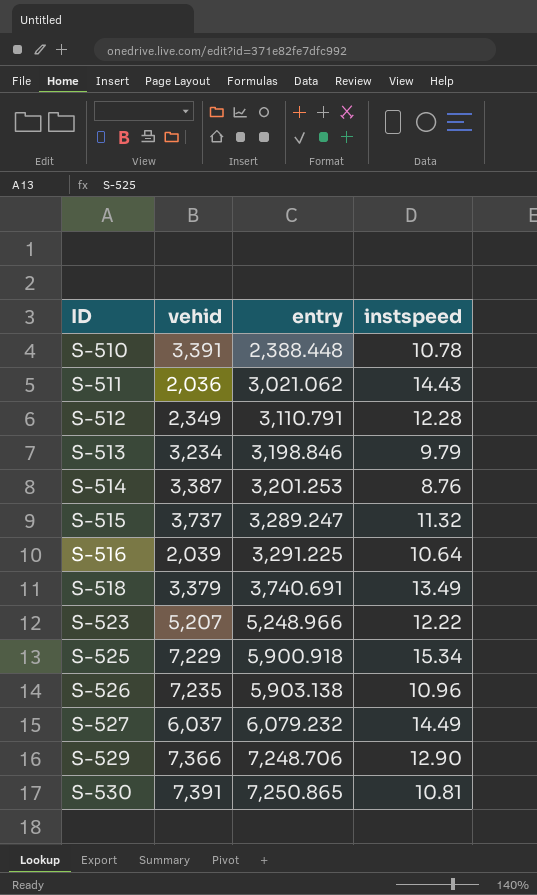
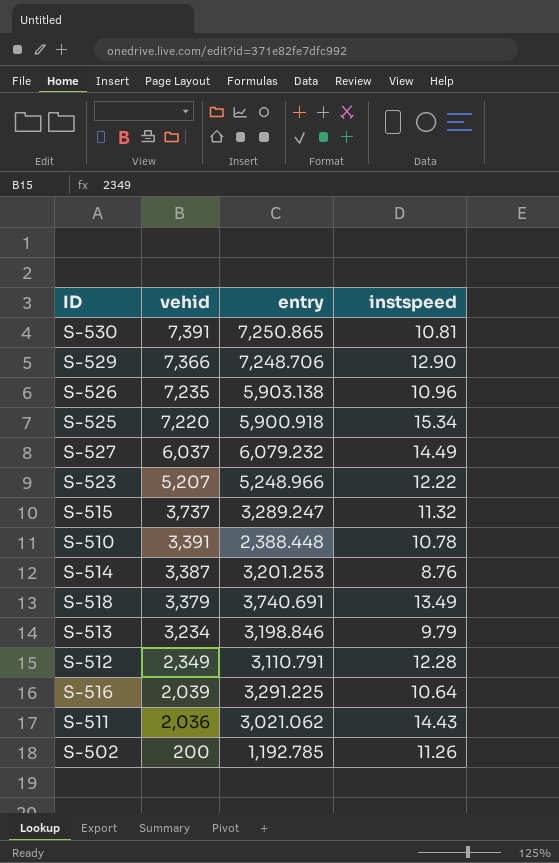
row order: ID ascending -> vehid descending
S-525 | vehid: 7,229 -> 7,220
row S-502: none -> 200 | 1,192.785 | 11.26

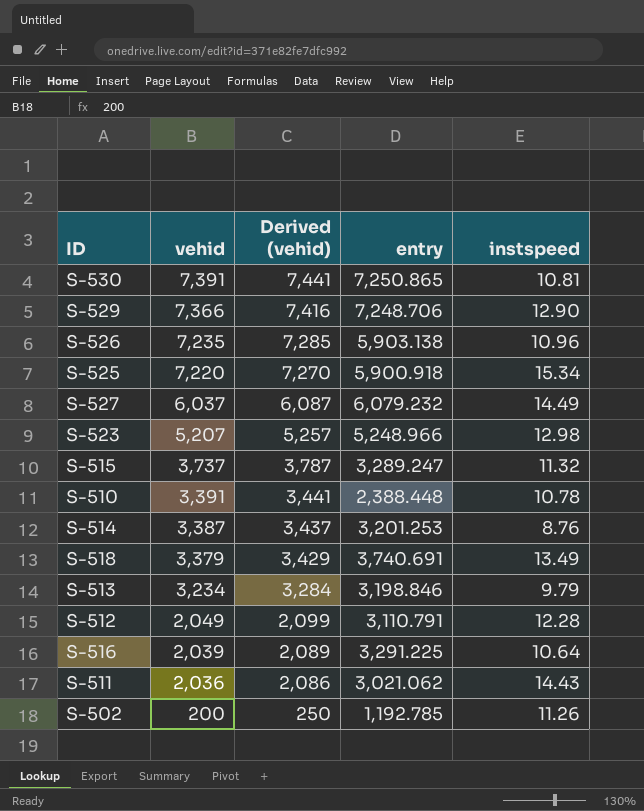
column Derived (vehid) | formula: none -> [vehid] + 50
S-523 | instspeed: 12.22 -> 12.98
S-512 | vehid: 2,349 -> 2,049

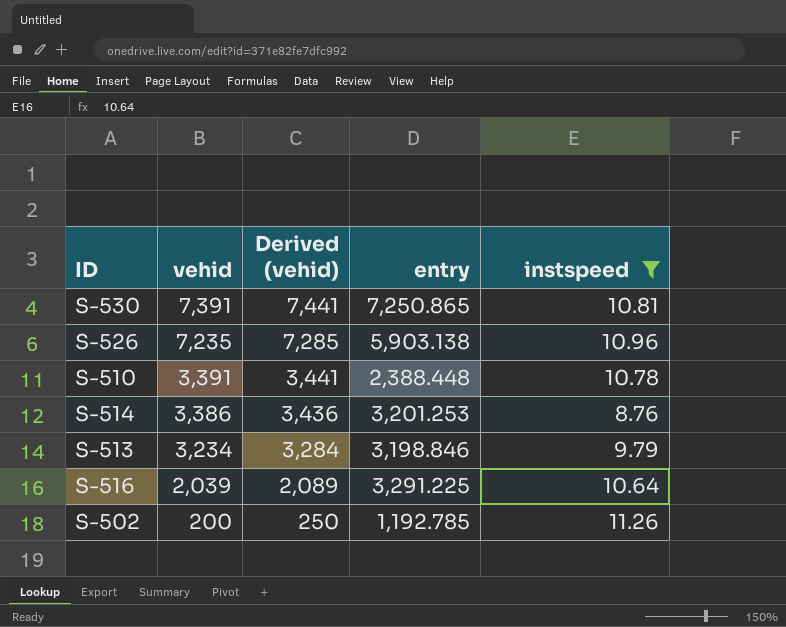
filter: none -> instspeed <= 11.26
S-514 | vehid: 3,387 -> 3,386
S-514 | Derived (vehid): 3,437 -> 3,436

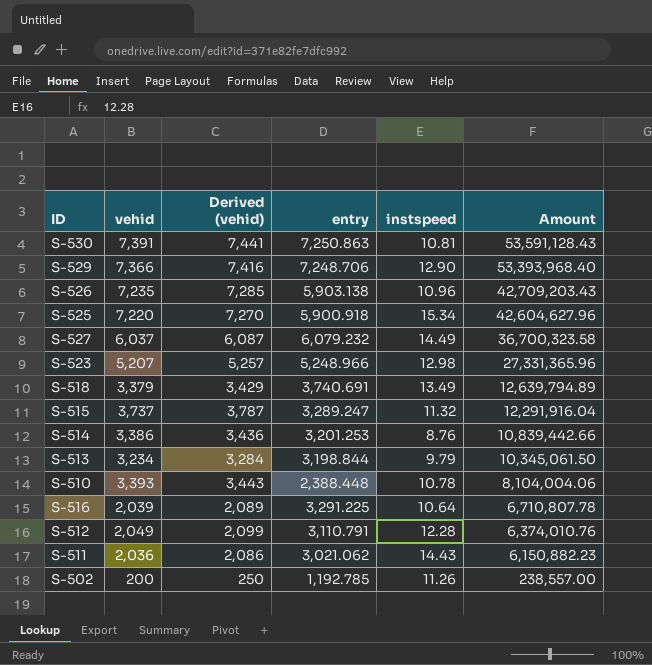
filter: instspeed <= 11.26 -> none
row order: vehid descending -> Amount descending
column Amount | formula: none -> [vehid] * [entry]
S-530 | entry: 7,250.865 -> 7,250.863
S-513 | entry: 3,198.846 -> 3,198.844
S-510 | vehid: 3,391 -> 3,393
S-510 | Derived (vehid): 3,441 -> 3,443

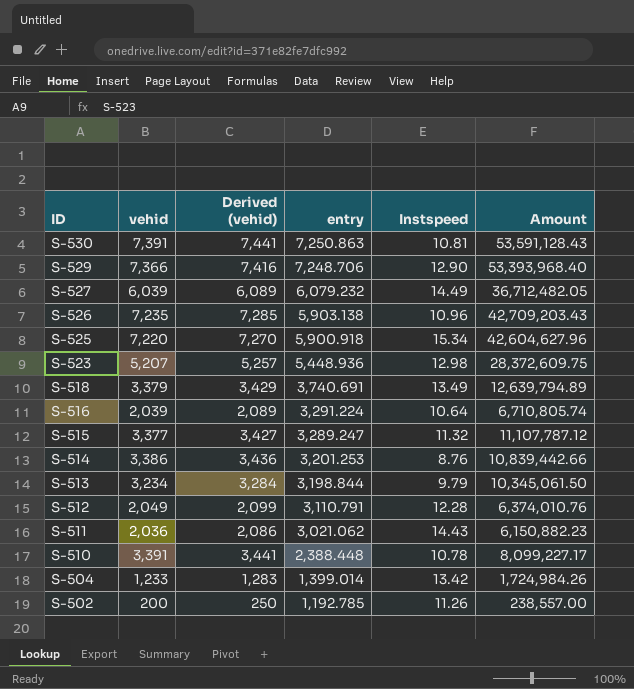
row order: Amount descending -> ID descending
column name: instspeed -> Instspeed
S-527 | vehid: 6,037 -> 6,039
S-527 | Derived (vehid): 6,087 -> 6,089
S-527 | Amount: 36,700,323.58 -> 36,712,482.05
S-523 | entry: 5,248.966 -> 5,448.936
S-523 | Amount: 27,331,365.96 -> 28,372,609.75
S-516 | entry: 3,291.225 -> 3,291.224
S-516 | Amount: 6,710,807.78 -> 6,710,805.74
S-515 | vehid: 3,737 -> 3,377
S-515 | Derived (vehid): 3,787 -> 3,427
S-515 | Amount: 12,291,916.04 -> 11,107,787.12
S-510 | vehid: 3,393 -> 3,391
S-510 | Derived (vehid): 3,443 -> 3,441
S-510 | Amount: 8,104,004.06 -> 8,099,227.17
row S-504: none -> 1,233 | 1,283 | 1,399.014 | 13.42 | 1,724,984.26

